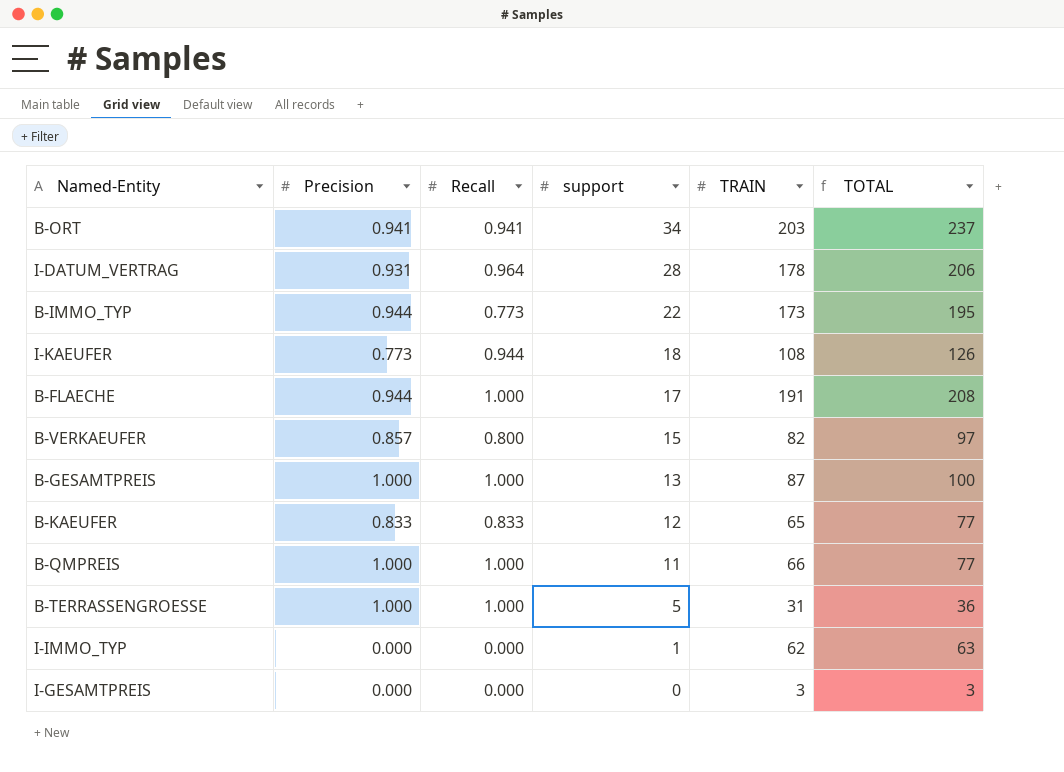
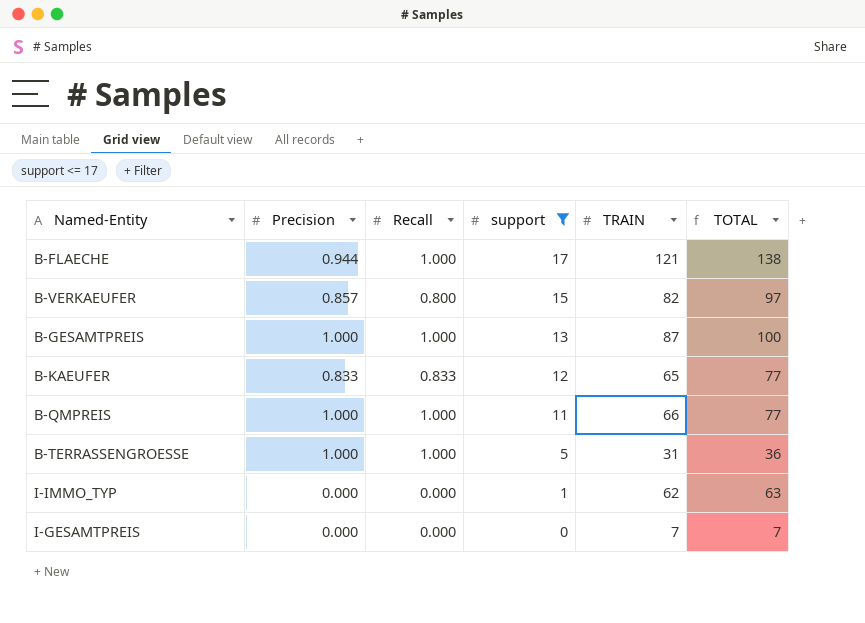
filter: none -> support <= 17
B-FLAECHE | TRAIN: 191 -> 121
B-FLAECHE | TOTAL: 208 -> 138
I-GESAMTPREIS | TRAIN: 3 -> 7
I-GESAMTPREIS | TOTAL: 3 -> 7

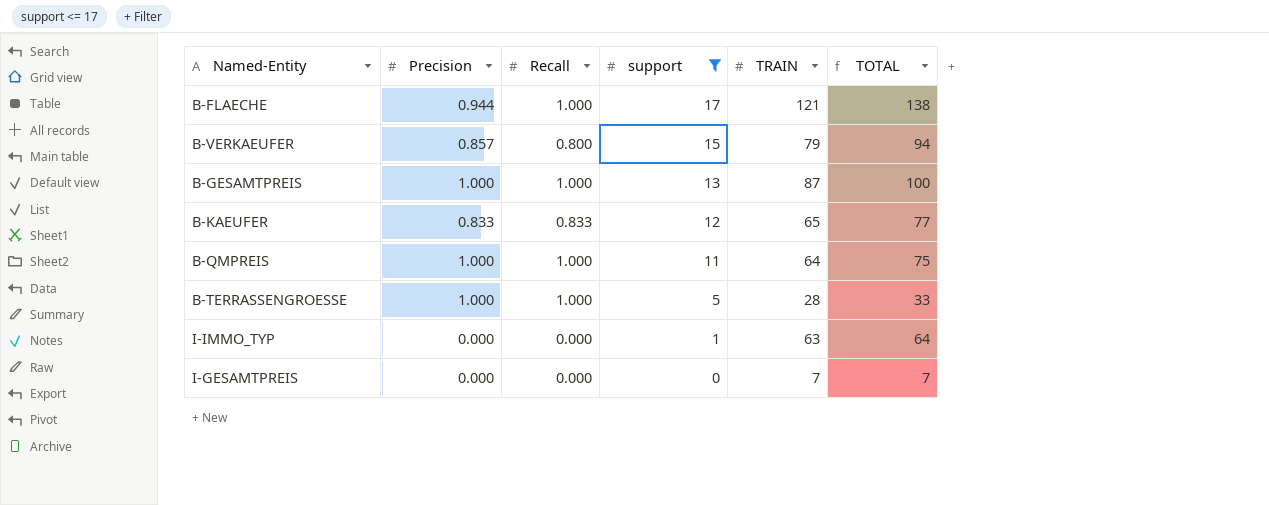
B-VERKAEUFER | TRAIN: 82 -> 79
B-VERKAEUFER | TOTAL: 97 -> 94
B-QMPREIS | TRAIN: 66 -> 64
B-QMPREIS | TOTAL: 77 -> 75
B-TERRASSENGROESSE | TRAIN: 31 -> 28
B-TERRASSENGROESSE | TOTAL: 36 -> 33
I-IMMO_TYP | TRAIN: 62 -> 63
I-IMMO_TYP | TOTAL: 63 -> 64

